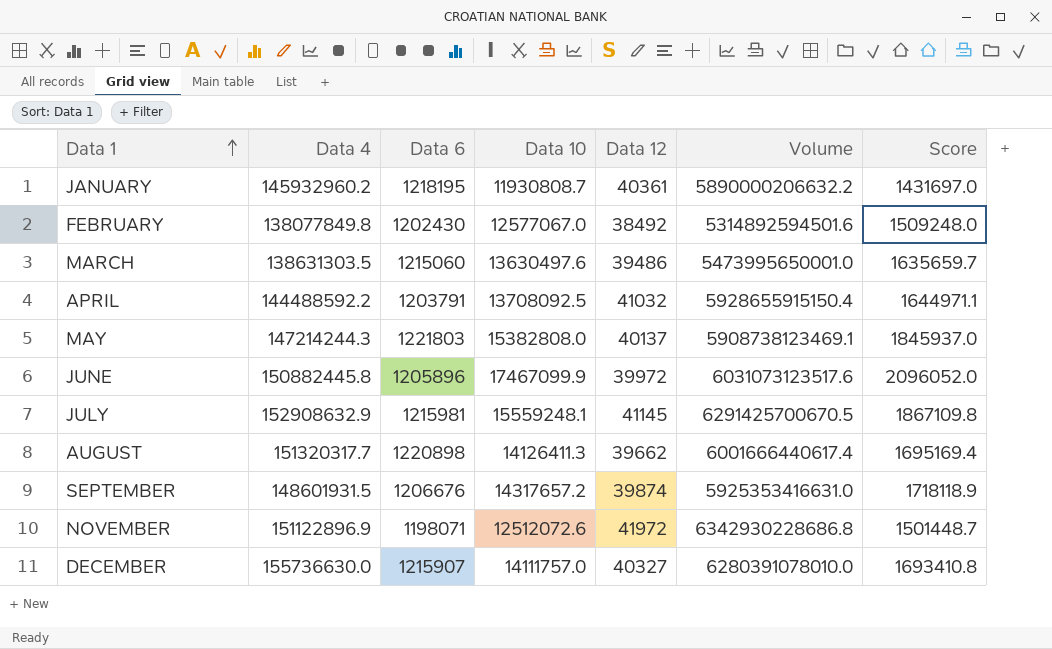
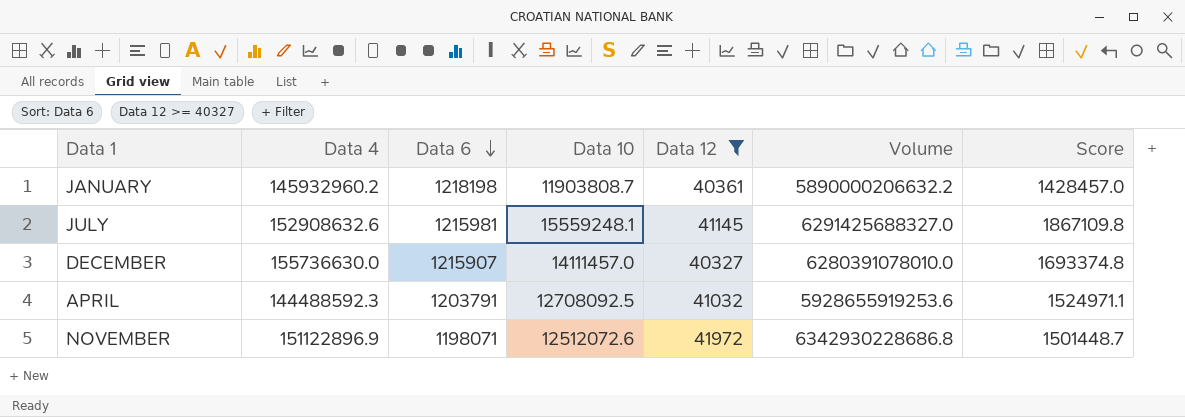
filter: none -> Data 12 >= 40327
row order: Data 1 ascending -> Data 6 descending
JANUARY | Data 6: 1218195 -> 1218198
JANUARY | Data 10: 11930808.7 -> 11903808.7
JANUARY | Score: 1431697.0 -> 1428457.0
JULY | Data 4: 152908632.9 -> 152908632.6
JULY | Volume: 6291425700670.5 -> 6291425688327.0
DECEMBER | Data 10: 14111757.0 -> 14111457.0
DECEMBER | Score: 1693410.8 -> 1693374.8
APRIL | Data 4: 144488592.2 -> 144488592.3
APRIL | Data 10: 13708092.5 -> 12708092.5
APRIL | Volume: 5928655915150.4 -> 5928655919253.6
APRIL | Score: 1644971.1 -> 1524971.1

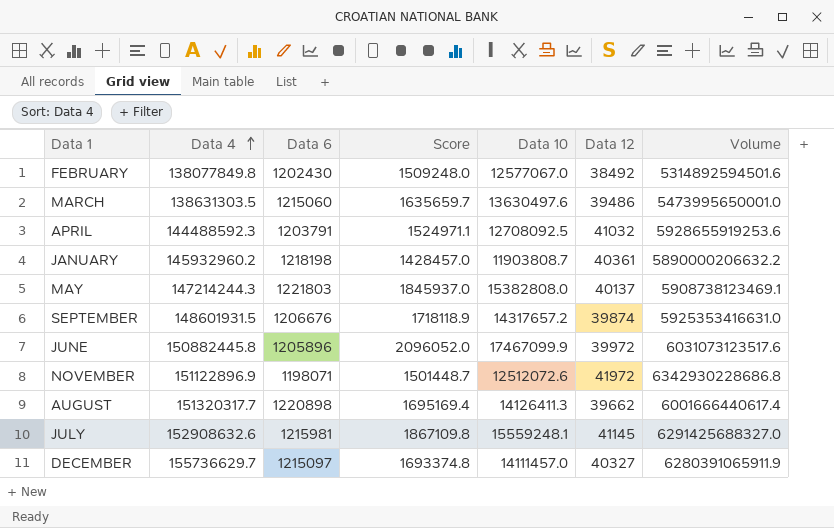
filter: Data 12 >= 40327 -> none
row order: Data 6 descending -> Data 4 ascending
column Score | position: 7 -> 4
DECEMBER | Data 4: 155736630.0 -> 155736629.7
DECEMBER | Data 6: 1215907 -> 1215097
DECEMBER | Volume: 6280391078010.0 -> 6280391065911.9

